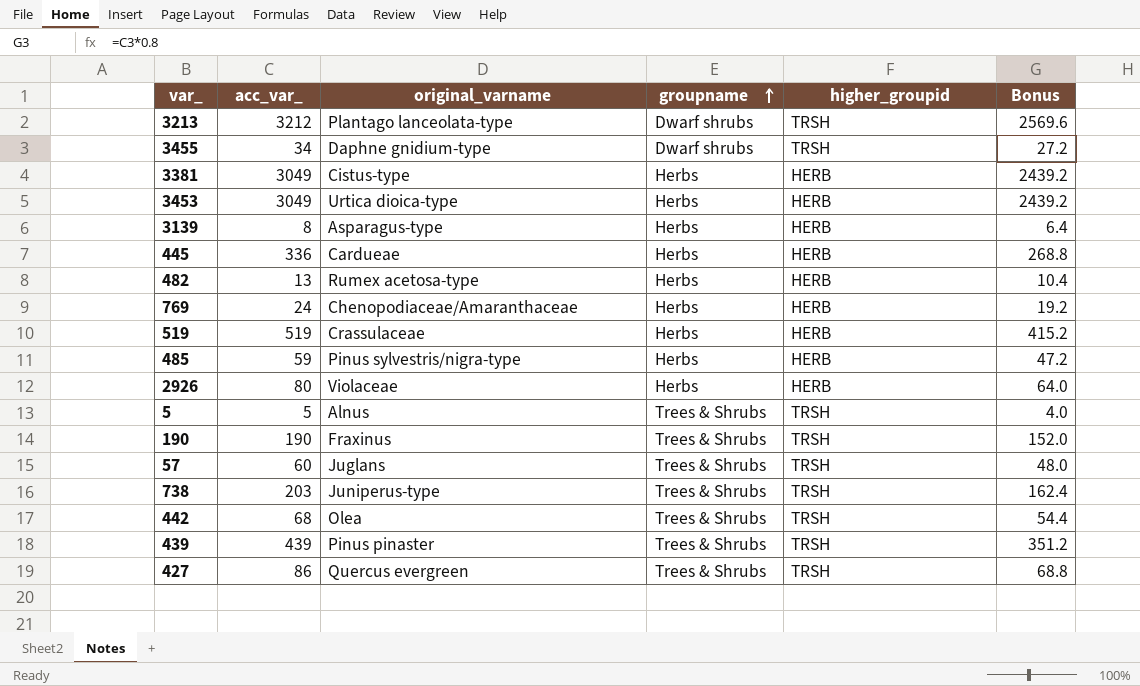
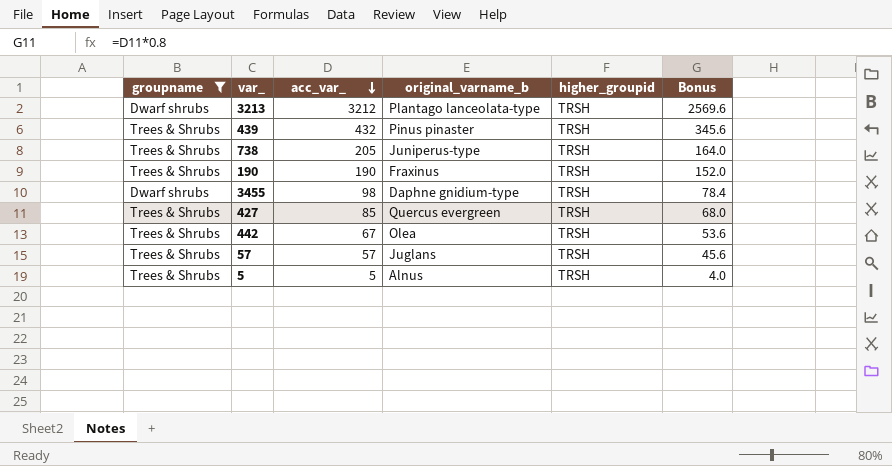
filter: none -> groupname != Herbs
row order: groupname ascending -> acc_var_ descending
column groupname | position: 4 -> 1
column name: original_varname -> original_varname_b
439 | acc_var_: 439 -> 432
439 | Bonus: 351.2 -> 345.6
738 | acc_var_: 203 -> 205
738 | Bonus: 162.4 -> 164.0
3455 | acc_var_: 34 -> 98
3455 | Bonus: 27.2 -> 78.4
427 | acc_var_: 86 -> 85
427 | Bonus: 68.8 -> 68.0
442 | acc_var_: 68 -> 67
442 | Bonus: 54.4 -> 53.6
57 | acc_var_: 60 -> 57
57 | Bonus: 48.0 -> 45.6

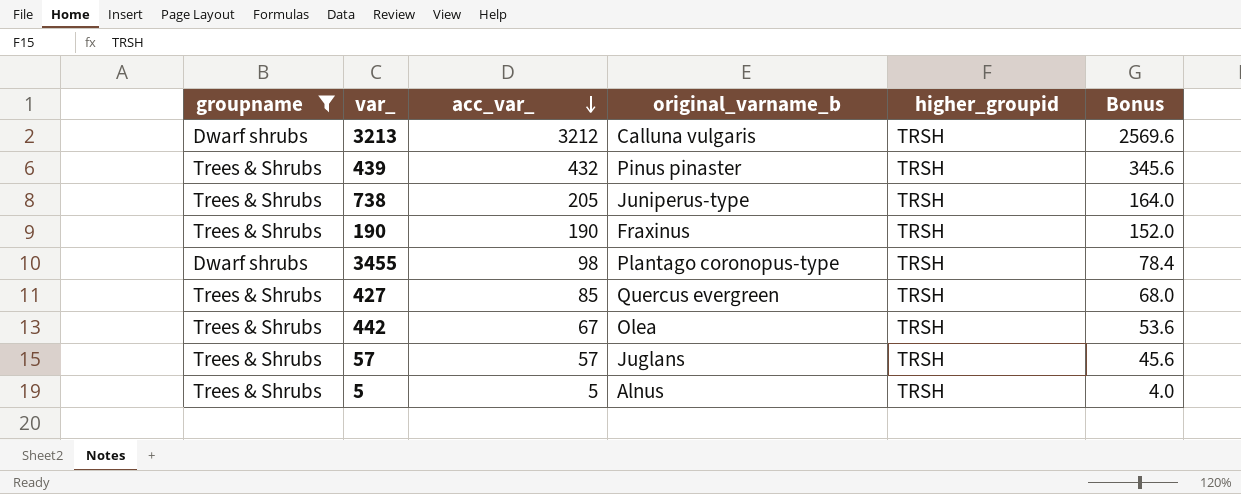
3213 | original_varname_b: Plantago lanceolata-type -> Calluna vulgaris
3455 | original_varname_b: Daphne gnidium-type -> Plantago coronopus-type

